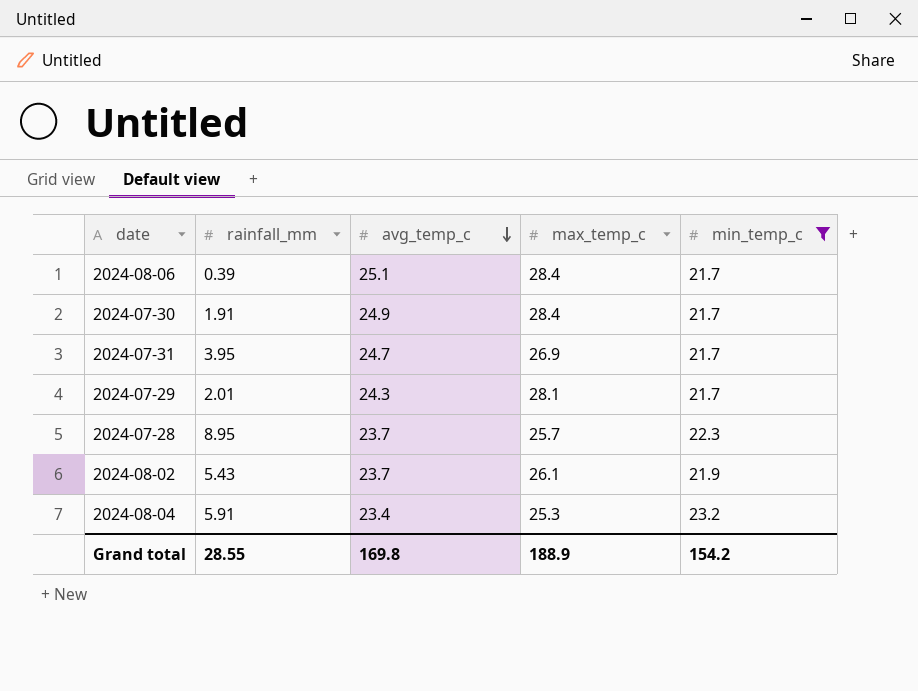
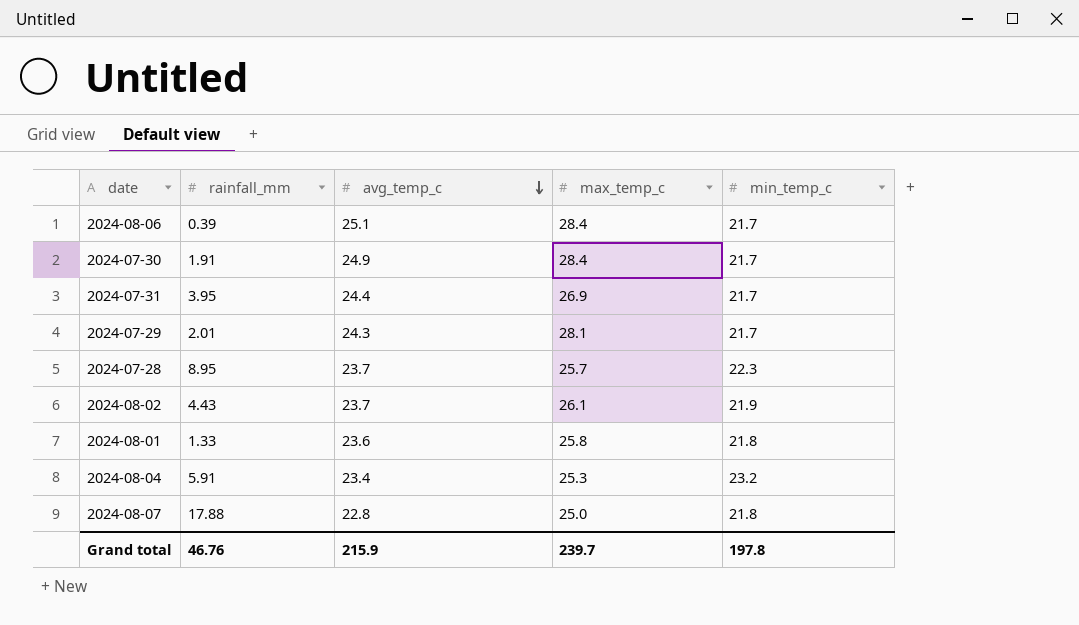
filter: min_temp_c != 21.8 -> none
2024-07-31 | avg_temp_c: 24.7 -> 24.4
2024-08-02 | rainfall_mm: 5.43 -> 4.43
Grand total | rainfall_mm: 28.55 -> 46.76
Grand total | avg_temp_c: 169.8 -> 215.9
Grand total | max_temp_c: 188.9 -> 239.7
Grand total | min_temp_c: 154.2 -> 197.8

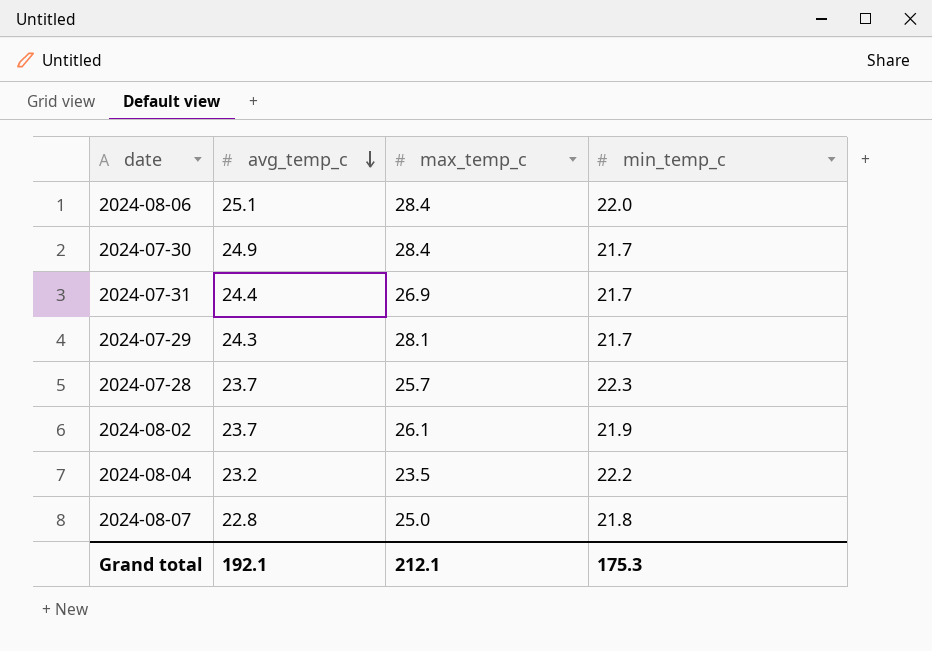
column rainfall_mm | position: 2 -> none
row 2024-08-01: 1.33 | 23.6 | 25.8 | 21.8 -> none
2024-08-06 | min_temp_c: 21.7 -> 22.0
2024-08-04 | avg_temp_c: 23.4 -> 23.2
2024-08-04 | max_temp_c: 25.3 -> 23.5
2024-08-04 | min_temp_c: 23.2 -> 22.2
Grand total | avg_temp_c: 215.9 -> 192.1
Grand total | max_temp_c: 239.7 -> 212.1
Grand total | min_temp_c: 197.8 -> 175.3

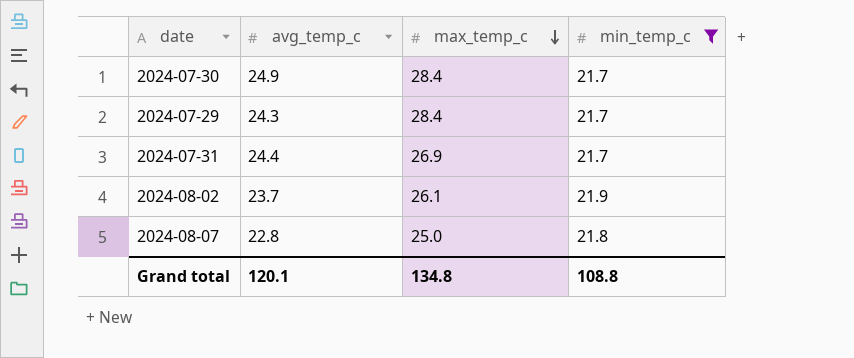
filter: none -> min_temp_c <= 21.9
row order: avg_temp_c descending -> max_temp_c descending
2024-07-29 | max_temp_c: 28.1 -> 28.4
Grand total | avg_temp_c: 192.1 -> 120.1
Grand total | max_temp_c: 212.1 -> 134.8
Grand total | min_temp_c: 175.3 -> 108.8

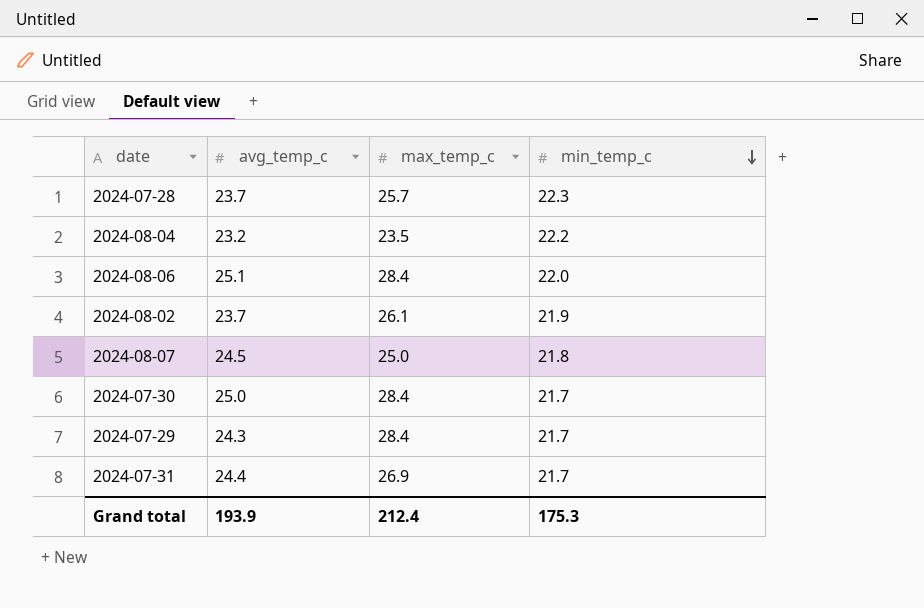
filter: min_temp_c <= 21.9 -> none
row order: max_temp_c descending -> min_temp_c descending
2024-08-07 | avg_temp_c: 22.8 -> 24.5
2024-07-30 | avg_temp_c: 24.9 -> 25.0
Grand total | avg_temp_c: 120.1 -> 193.9
Grand total | max_temp_c: 134.8 -> 212.4
Grand total | min_temp_c: 108.8 -> 175.3

